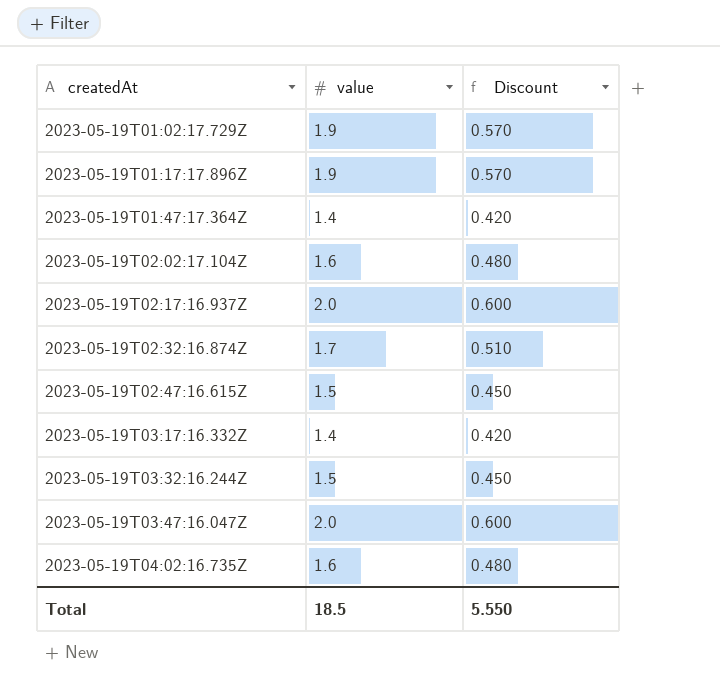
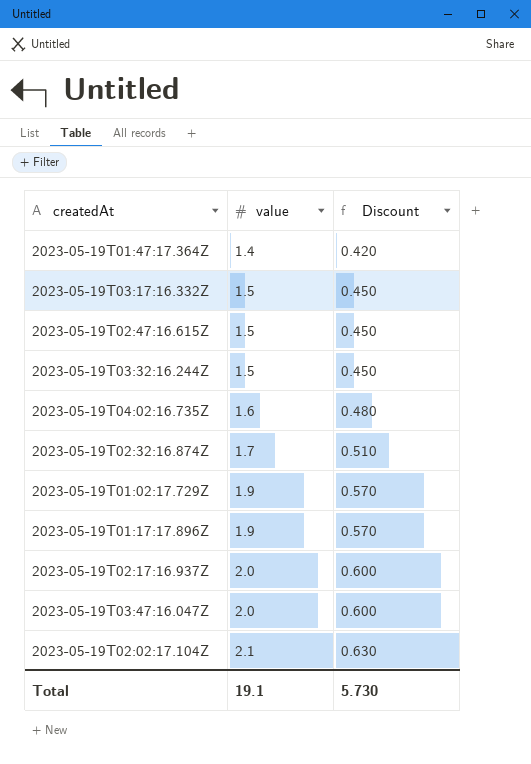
row order: createdAt ascending -> value ascending
2023-05-19T03:17:16.332Z | value: 1.4 -> 1.5
2023-05-19T03:17:16.332Z | Discount: 0.420 -> 0.450
2023-05-19T02:02:17.104Z | value: 1.6 -> 2.1
2023-05-19T02:02:17.104Z | Discount: 0.480 -> 0.630
Total | value: 18.5 -> 19.1
Total | Discount: 5.550 -> 5.730

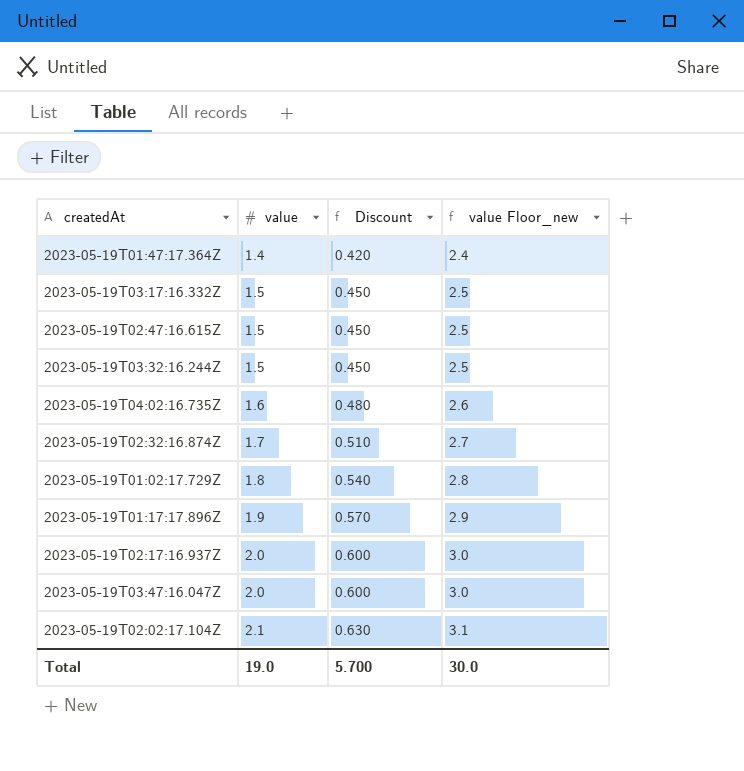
column value Floor_new | formula: none -> [value] + 1
2023-05-19T01:02:17.729Z | value: 1.9 -> 1.8
2023-05-19T01:02:17.729Z | Discount: 0.570 -> 0.540
Total | value: 19.1 -> 19.0
Total | Discount: 5.730 -> 5.700

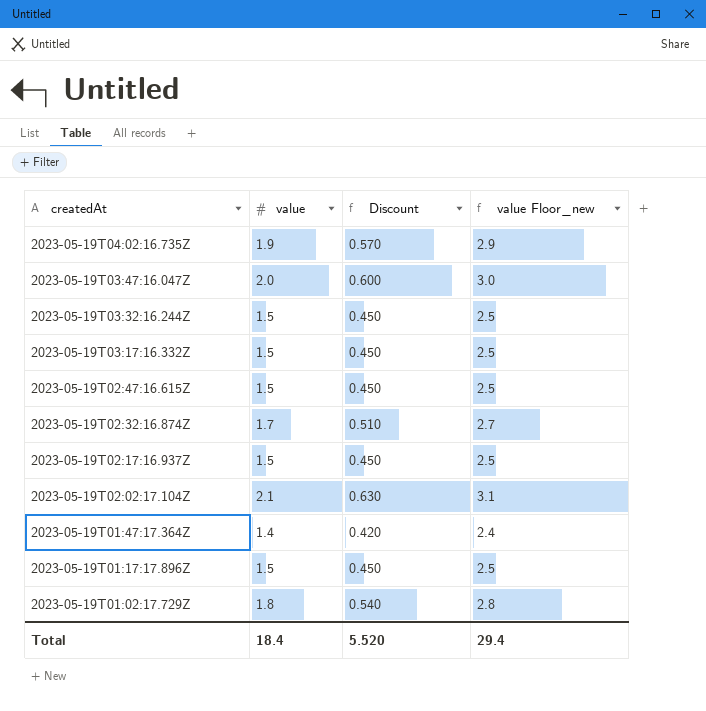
row order: value ascending -> createdAt descending
2023-05-19T04:02:16.735Z | value: 1.6 -> 1.9
2023-05-19T04:02:16.735Z | Discount: 0.480 -> 0.570
2023-05-19T04:02:16.735Z | value Floor_new: 2.6 -> 2.9
2023-05-19T02:17:16.937Z | value: 2.0 -> 1.5
2023-05-19T02:17:16.937Z | Discount: 0.600 -> 0.450
2023-05-19T02:17:16.937Z | value Floor_new: 3.0 -> 2.5
2023-05-19T01:17:17.896Z | value: 1.9 -> 1.5
2023-05-19T01:17:17.896Z | Discount: 0.570 -> 0.450
2023-05-19T01:17:17.896Z | value Floor_new: 2.9 -> 2.5
Total | value: 19.0 -> 18.4
Total | Discount: 5.700 -> 5.520
Total | value Floor_new: 30.0 -> 29.4

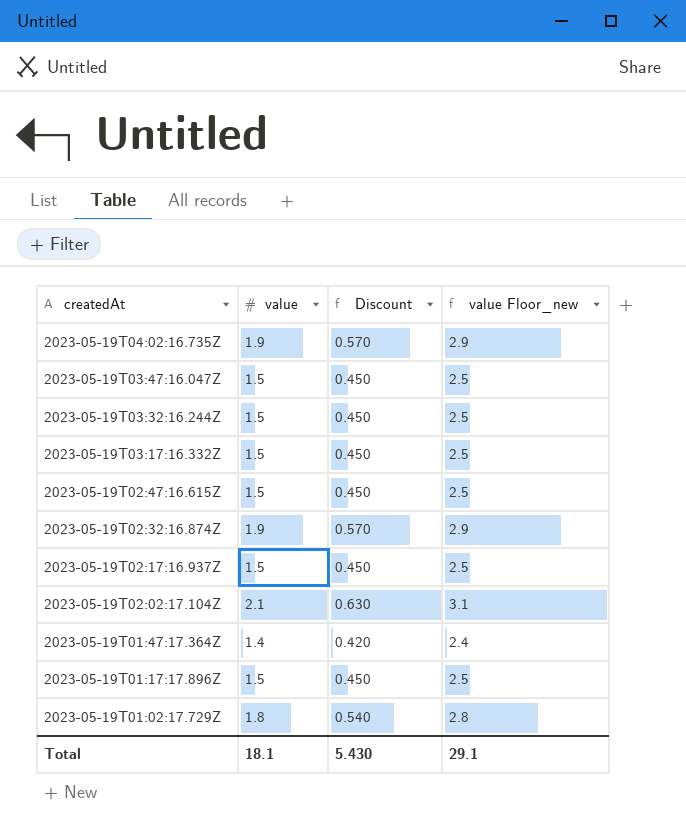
2023-05-19T03:47:16.047Z | value: 2.0 -> 1.5
2023-05-19T03:47:16.047Z | Discount: 0.600 -> 0.450
2023-05-19T03:47:16.047Z | value Floor_new: 3.0 -> 2.5
2023-05-19T02:32:16.874Z | value: 1.7 -> 1.9
2023-05-19T02:32:16.874Z | Discount: 0.510 -> 0.570
2023-05-19T02:32:16.874Z | value Floor_new: 2.7 -> 2.9
Total | value: 18.4 -> 18.1
Total | Discount: 5.520 -> 5.430
Total | value Floor_new: 29.4 -> 29.1

